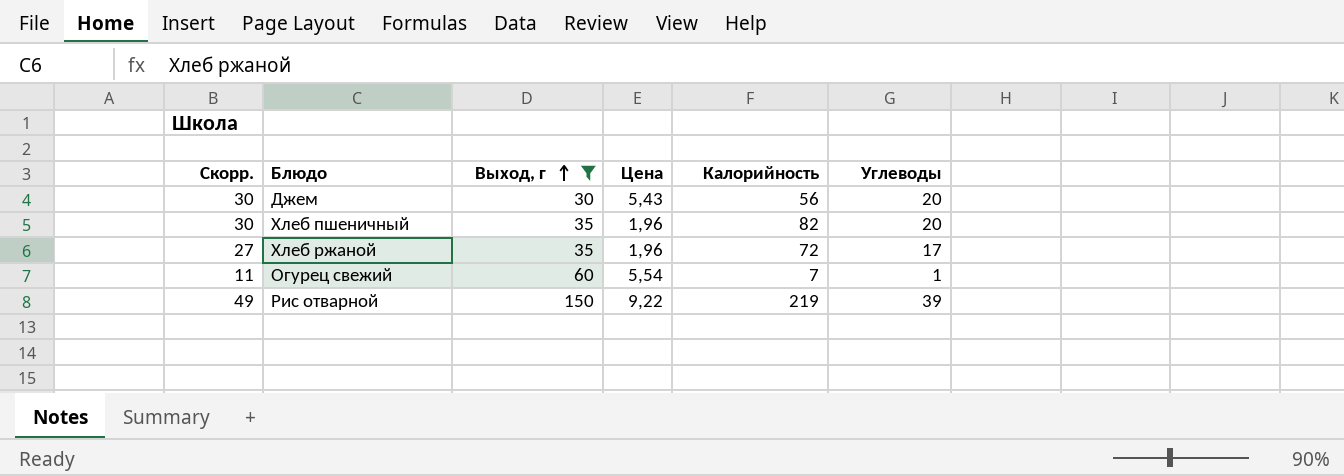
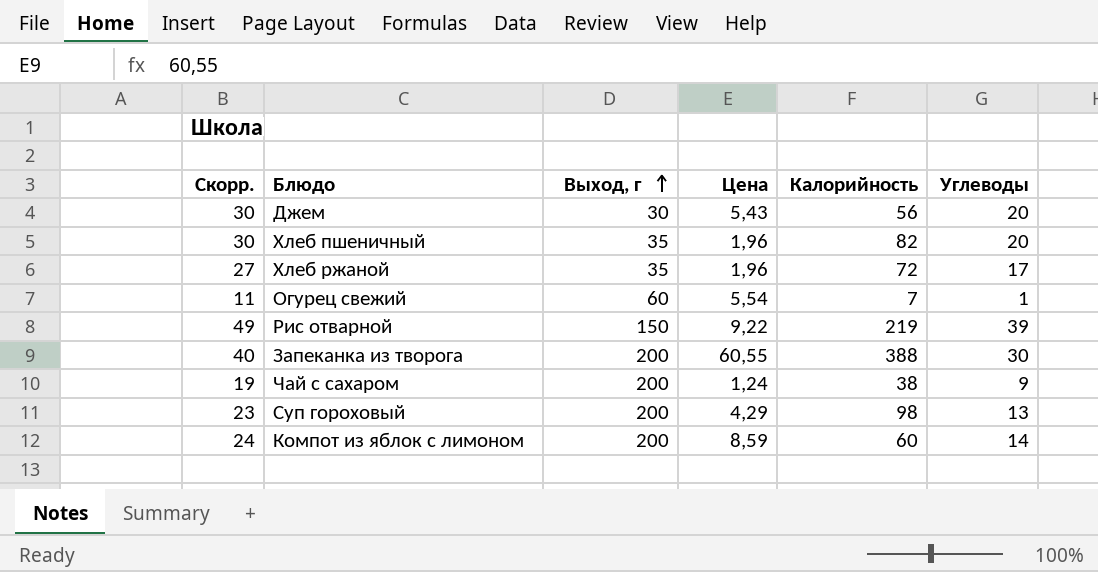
filter: Выход, г != 200 -> none

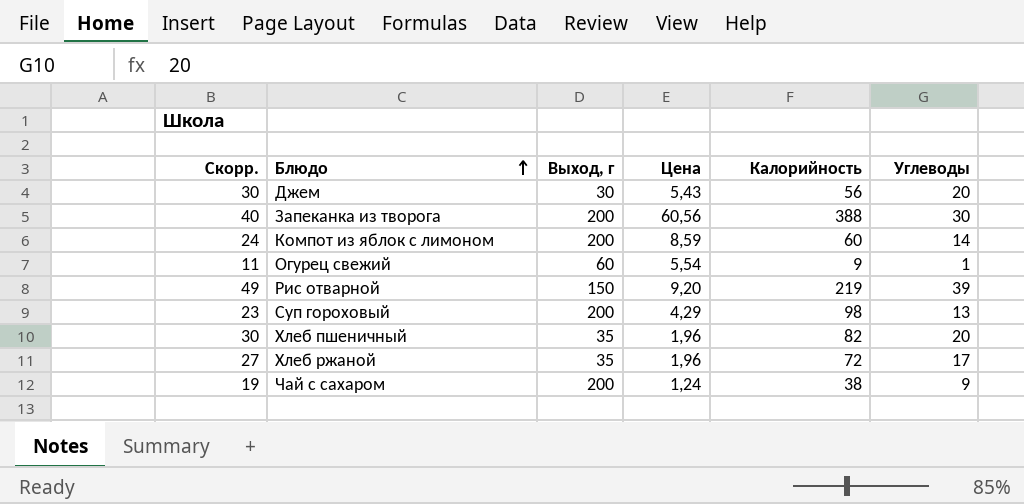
row order: Выход, г ascending -> Блюдо ascending
Запеканка из творога | Цена: 60,55 -> 60,56
Огурец свежий | Калорийность: 7 -> 9
Рис отварной | Цена: 9,22 -> 9,20

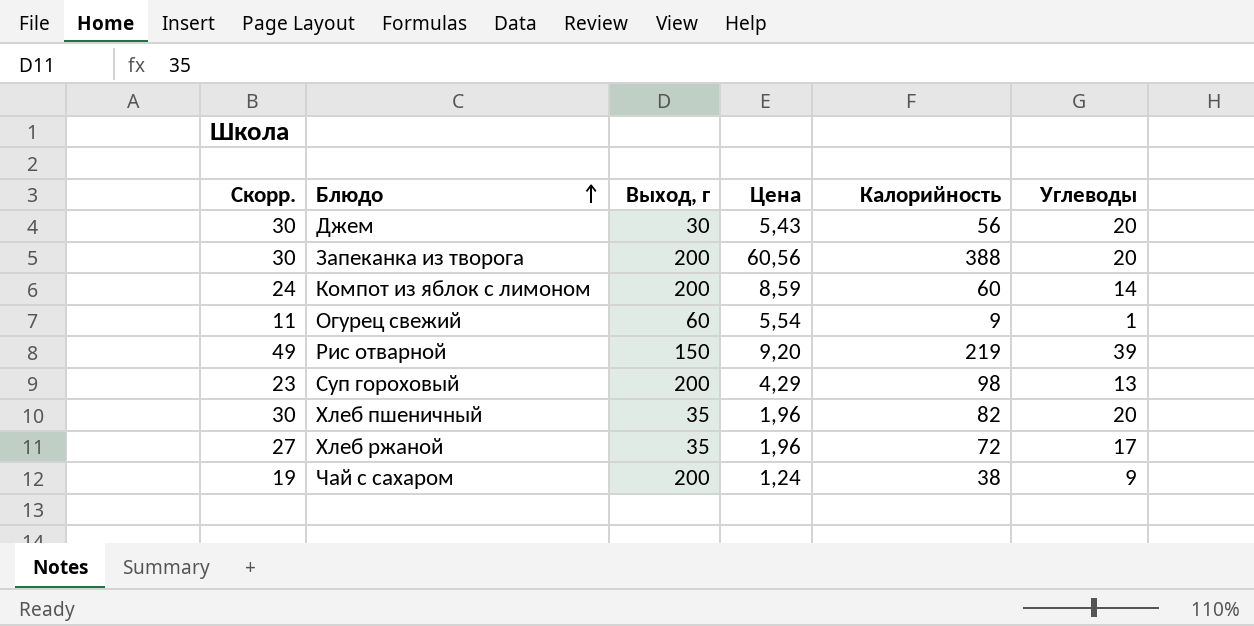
Запеканка из творога | Скорр.: 40 -> 30
Запеканка из творога | Углеводы: 30 -> 20

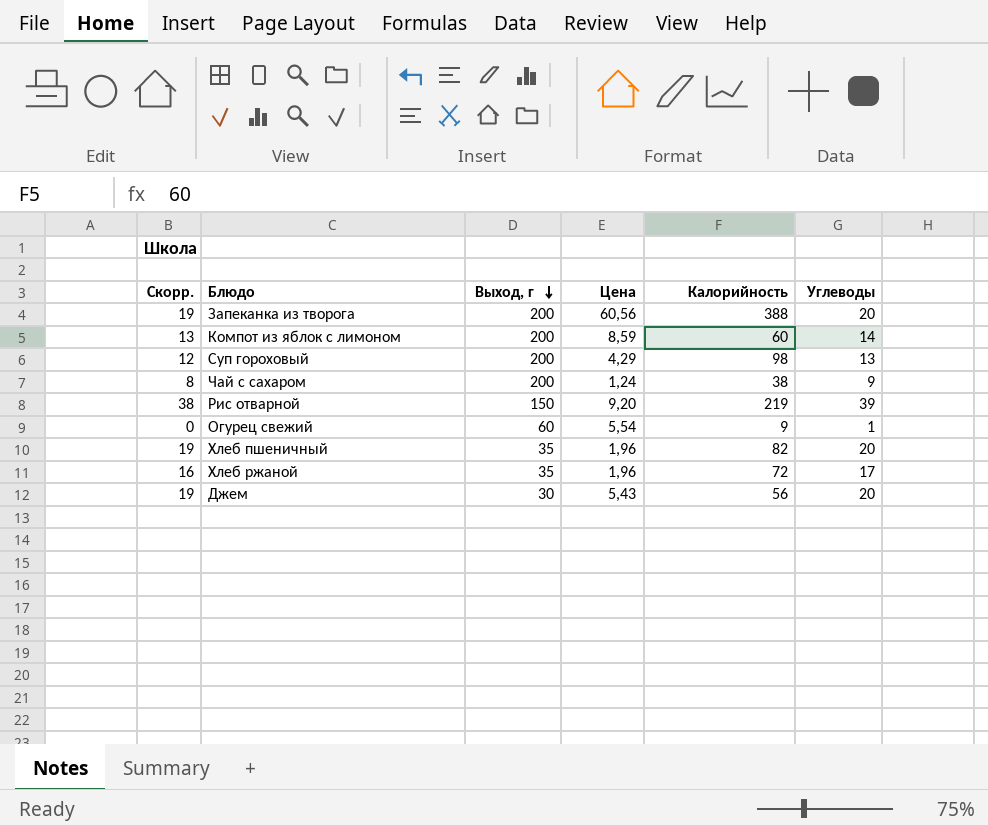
row order: Блюдо ascending -> Выход, г descending
column Скорр. | formula: [Углеводы] + 10 -> [Углеводы] - 1

